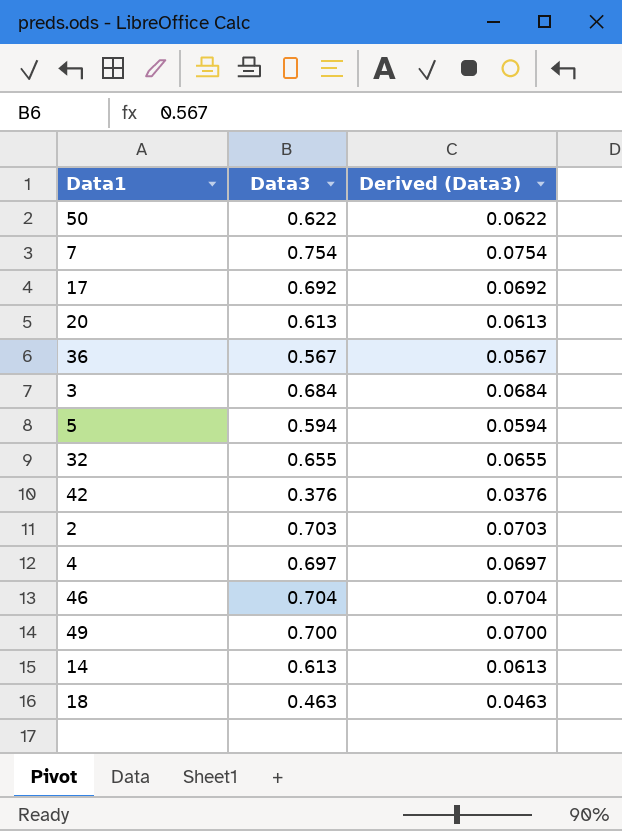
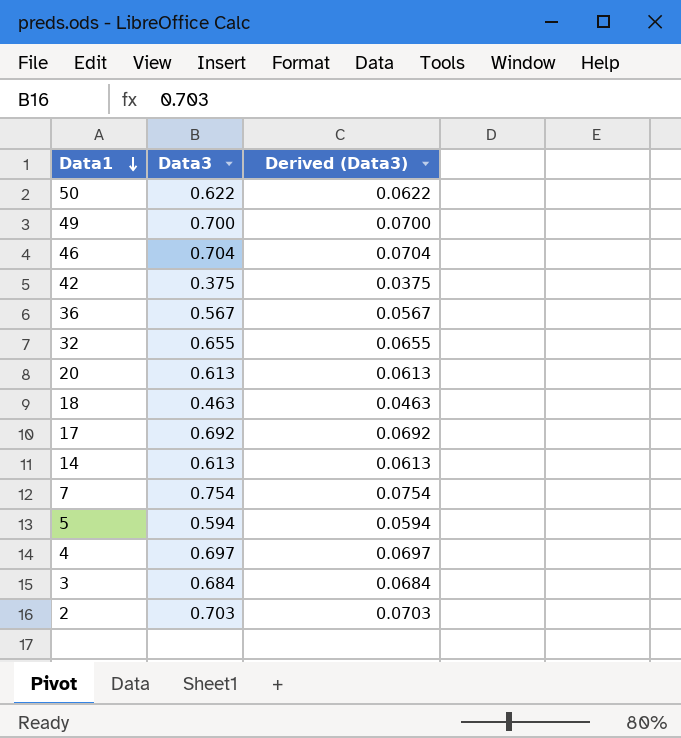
row order: none -> Data1 descending
42 | Data3: 0.376 -> 0.375
42 | Derived (Data3): 0.0376 -> 0.0375

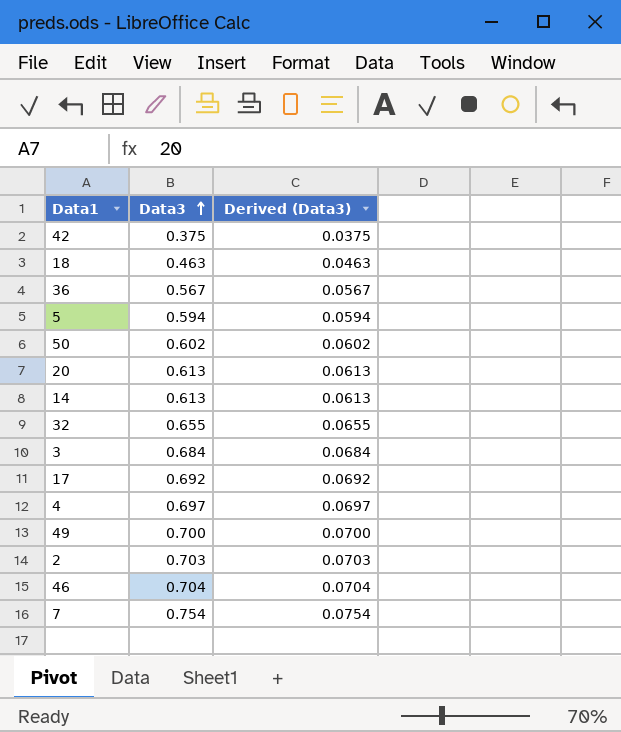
row order: Data1 descending -> Data3 ascending
50 | Data3: 0.622 -> 0.602
50 | Derived (Data3): 0.0622 -> 0.0602

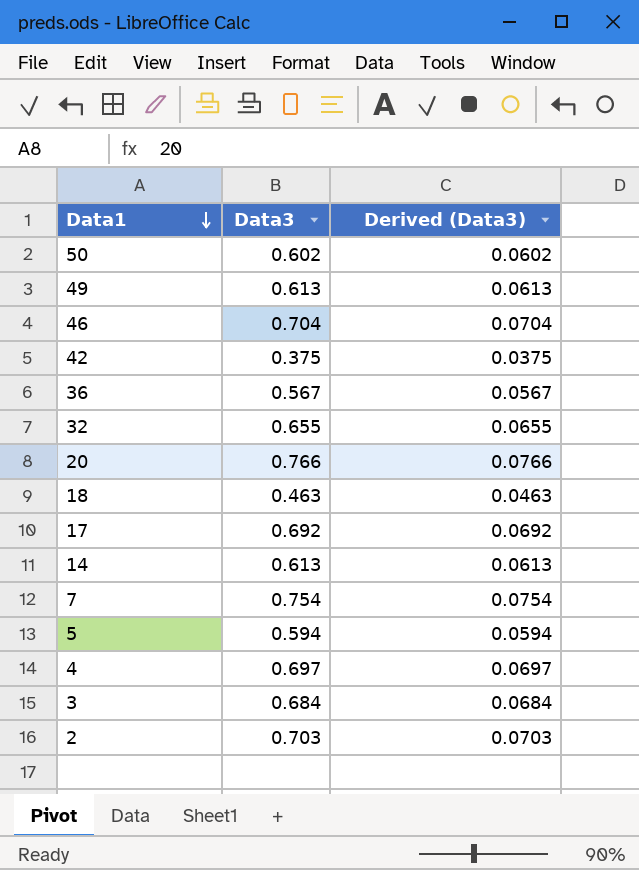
row order: Data3 ascending -> Data1 descending
49 | Data3: 0.700 -> 0.613
49 | Derived (Data3): 0.0700 -> 0.0613
20 | Data3: 0.613 -> 0.766
20 | Derived (Data3): 0.0613 -> 0.0766

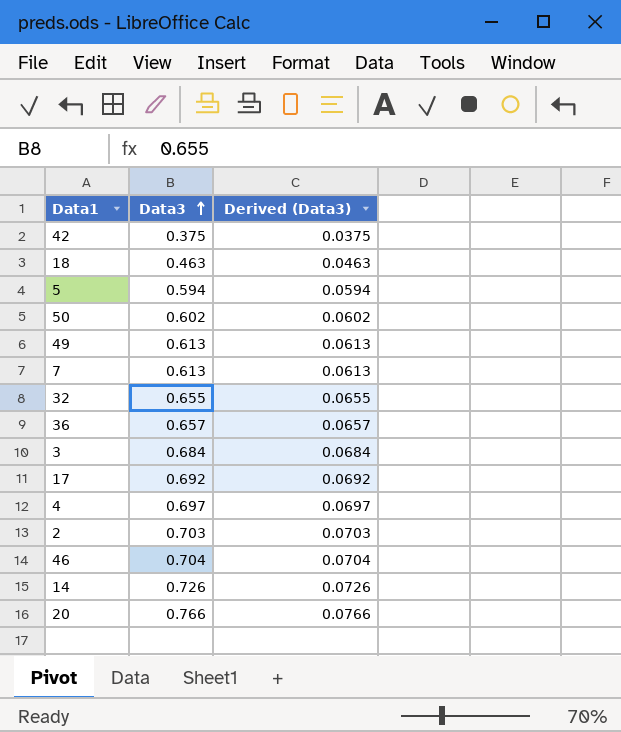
row order: Data1 descending -> Data3 ascending
7 | Data3: 0.754 -> 0.613
7 | Derived (Data3): 0.0754 -> 0.0613
36 | Data3: 0.567 -> 0.657
36 | Derived (Data3): 0.0567 -> 0.0657
14 | Data3: 0.613 -> 0.726
14 | Derived (Data3): 0.0613 -> 0.0726

